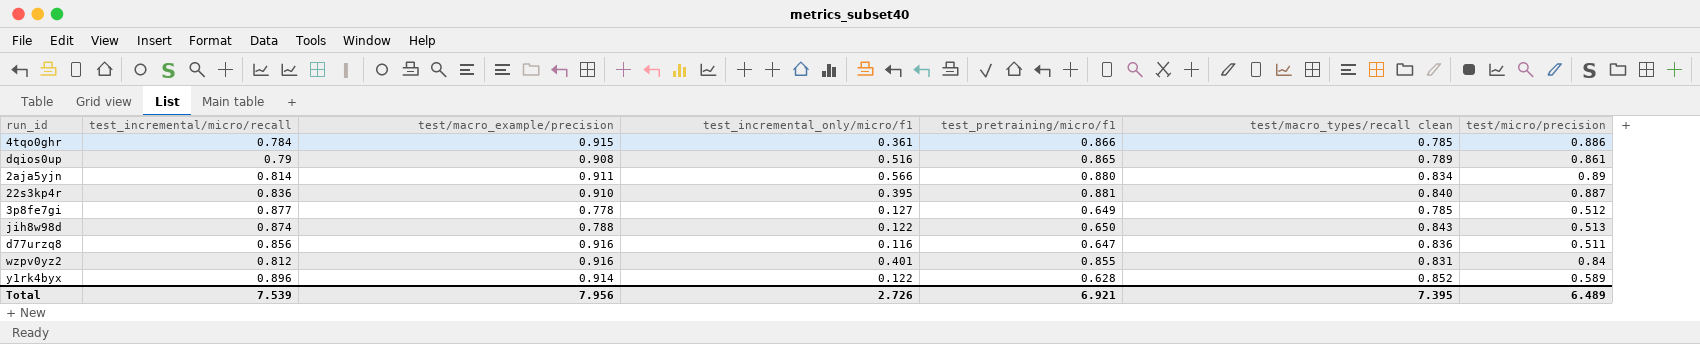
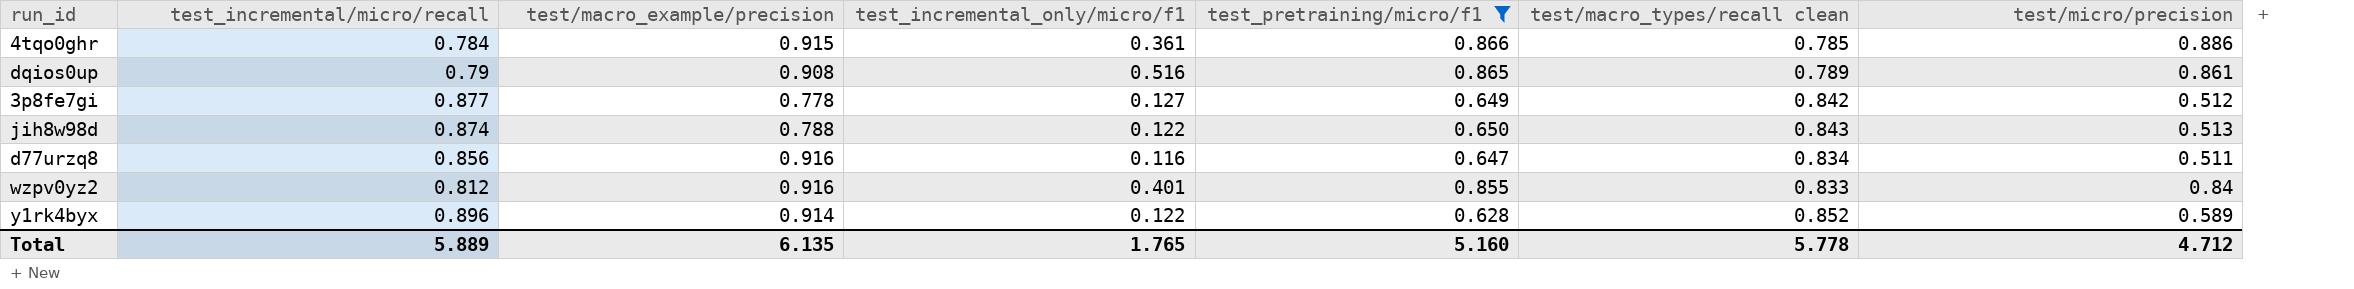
filter: none -> test_pretraining/micro/f1 <= 0.866
3p8fe7gi | test/macro_types/recall clean: 0.785 -> 0.842
d77urzq8 | test/macro_types/recall clean: 0.836 -> 0.834
wzpv0yz2 | test/macro_types/recall clean: 0.831 -> 0.833
Total | test_incremental/micro/recall: 7.539 -> 5.889
Total | test/macro_example/precision: 7.956 -> 6.135
Total | test_incremental_only/micro/f1: 2.726 -> 1.765
Total | test_pretraining/micro/f1: 6.921 -> 5.160
Total | test/macro_types/recall clean: 7.395 -> 5.778
Total | test/micro/precision: 6.489 -> 4.712

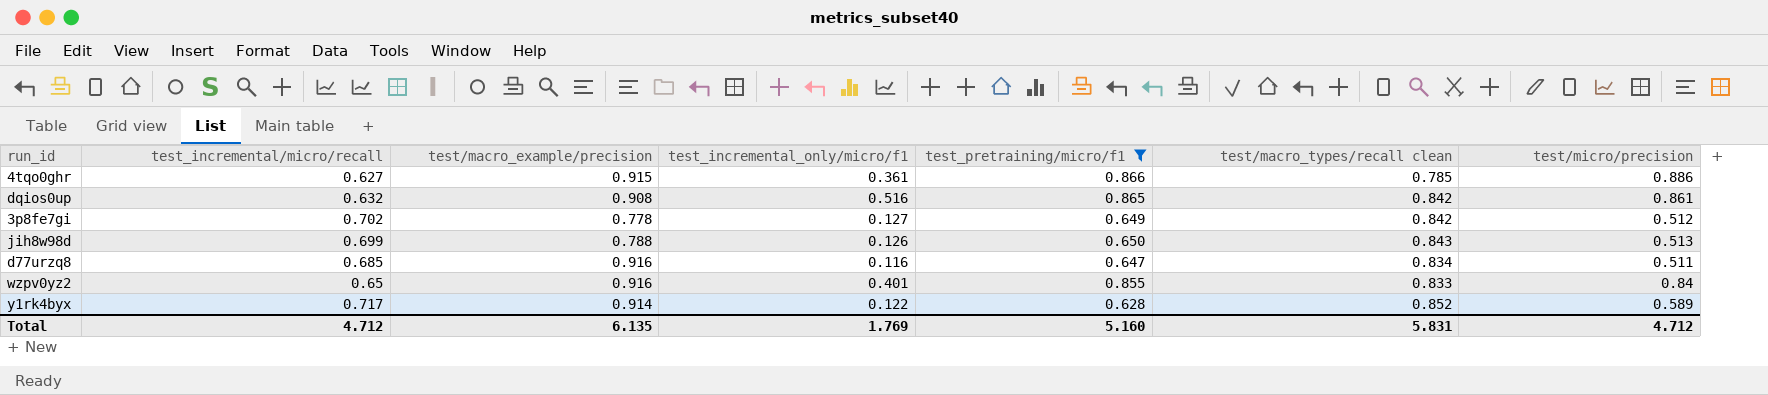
4tqo0ghr | test_incremental/micro/recall: 0.784 -> 0.627
dqios0up | test_incremental/micro/recall: 0.79 -> 0.632
dqios0up | test/macro_types/recall clean: 0.789 -> 0.842
3p8fe7gi | test_incremental/micro/recall: 0.877 -> 0.702
jih8w98d | test_incremental/micro/recall: 0.874 -> 0.699
jih8w98d | test_incremental_only/micro/f1: 0.122 -> 0.126
d77urzq8 | test_incremental/micro/recall: 0.856 -> 0.685
wzpv0yz2 | test_incremental/micro/recall: 0.812 -> 0.65
y1rk4byx | test_incremental/micro/recall: 0.896 -> 0.717
Total | test_incremental/micro/recall: 5.889 -> 4.712
Total | test_incremental_only/micro/f1: 1.765 -> 1.769
Total | test/macro_types/recall clean: 5.778 -> 5.831

